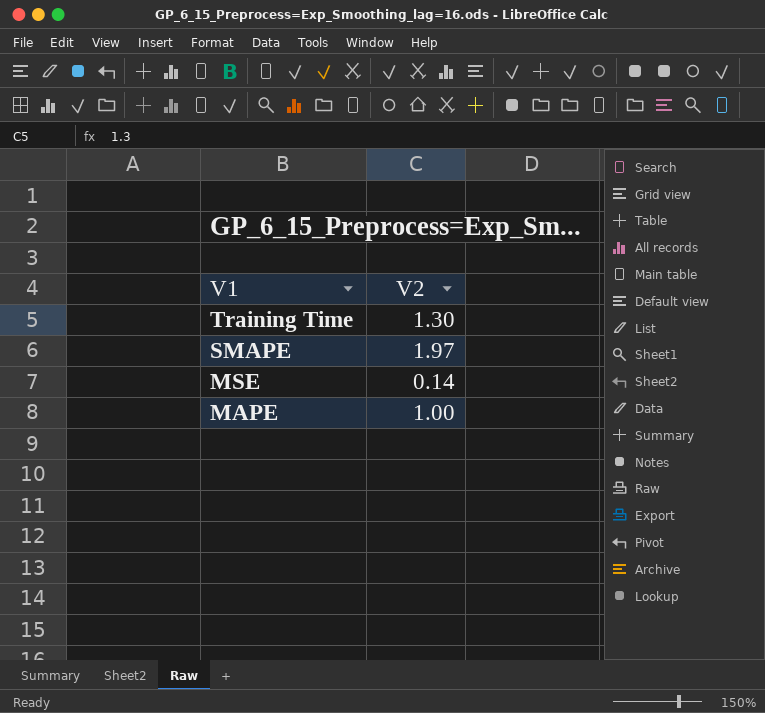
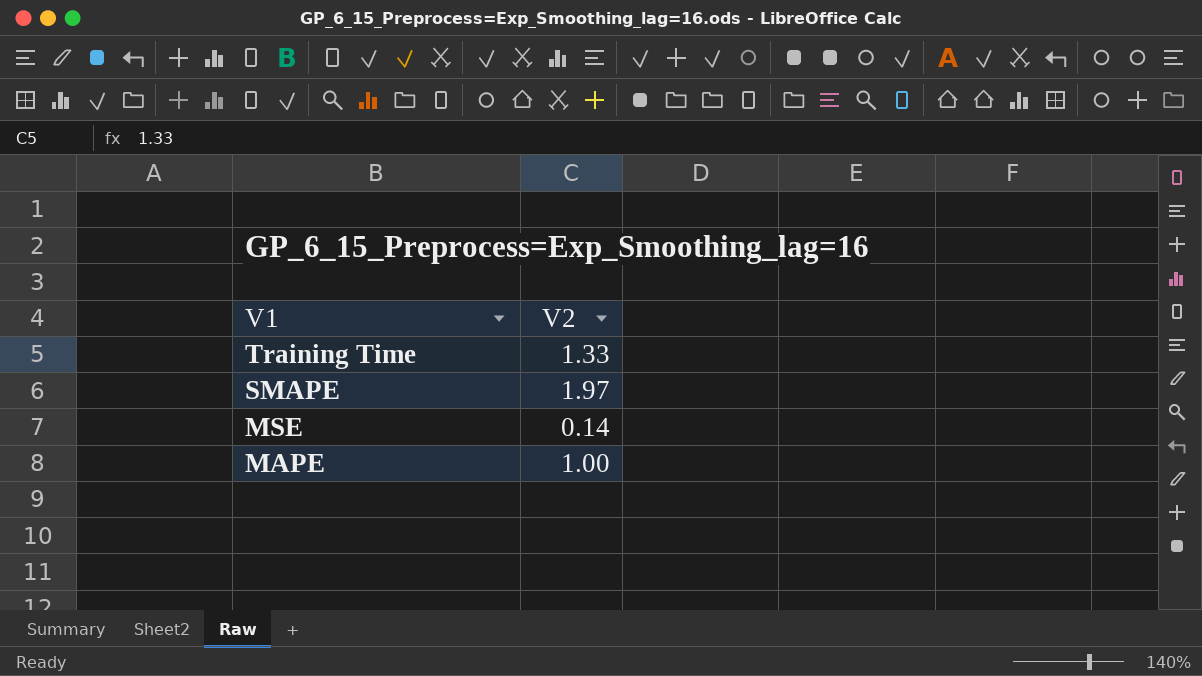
Training Time | V2: 1.30 -> 1.33

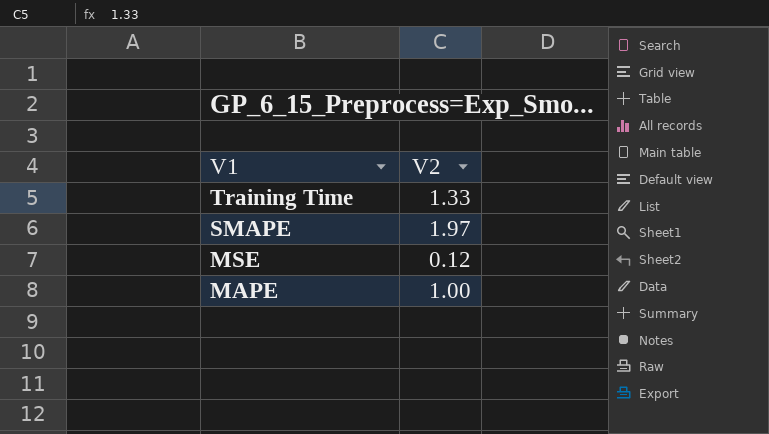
MSE | V2: 0.14 -> 0.12

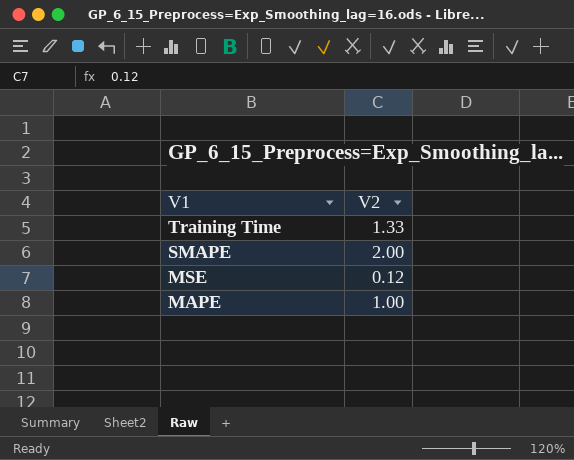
SMAPE | V2: 1.97 -> 2.00

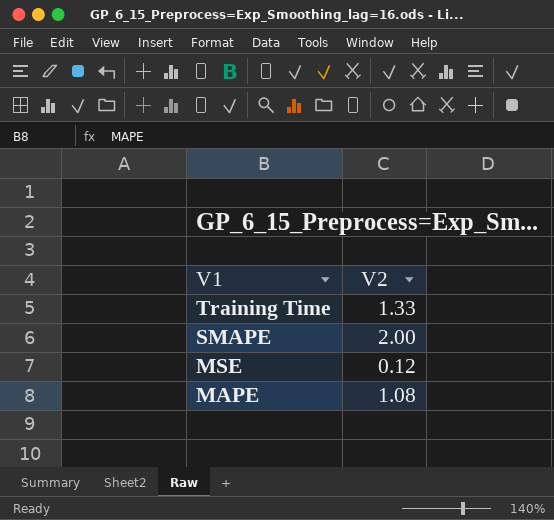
MAPE | V2: 1.00 -> 1.08

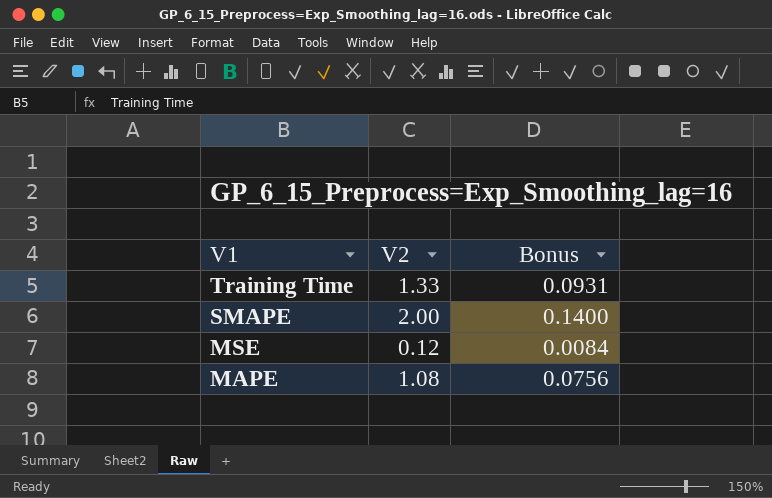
column Bonus | formula: none -> [V2] * 0.07

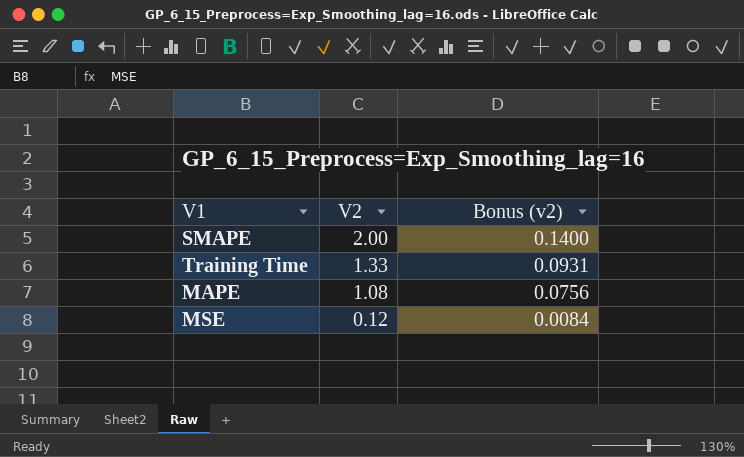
row order: V1 descending -> V2 descending
column name: Bonus -> Bonus (v2)

